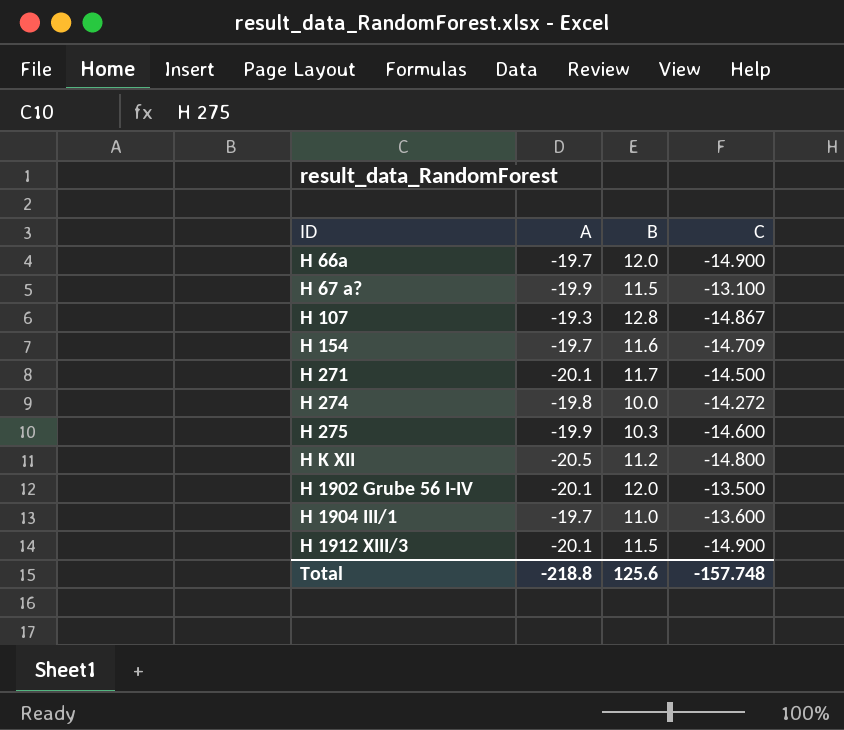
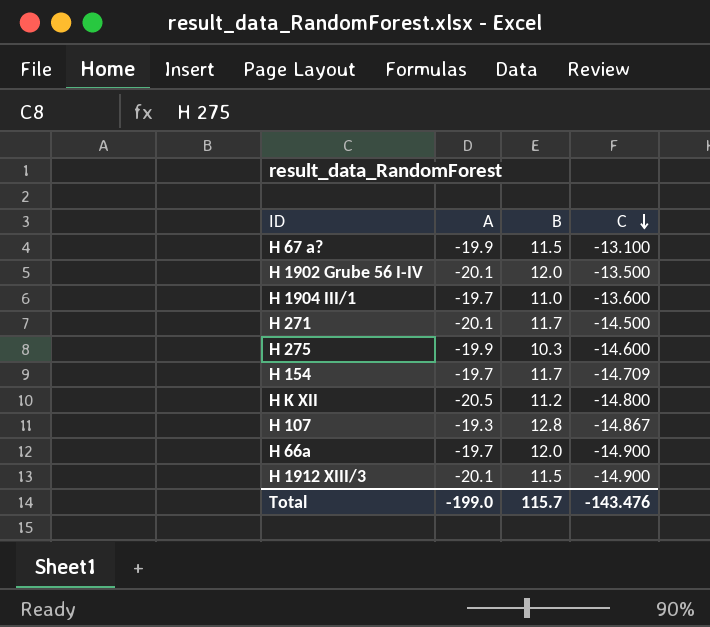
row order: none -> C descending
row H 274: -19.8 | 10.0 | -14.272 -> none
H 154 | B: 11.6 -> 11.7
Total | A: -218.8 -> -199.0
Total | B: 125.6 -> 115.7
Total | C: -157.748 -> -143.476

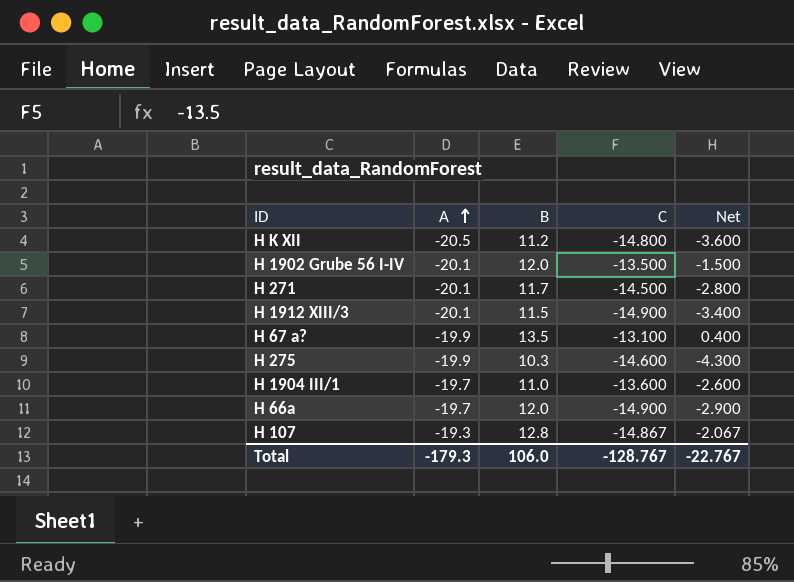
row order: C descending -> A ascending
column Net | formula: none -> [B] + [C]
row H 154: -19.7 | 11.7 | -14.709 -> none
H 67 a? | B: 11.5 -> 13.5
Total | A: -199.0 -> -179.3
Total | B: 115.7 -> 106.0
Total | C: -143.476 -> -128.767

